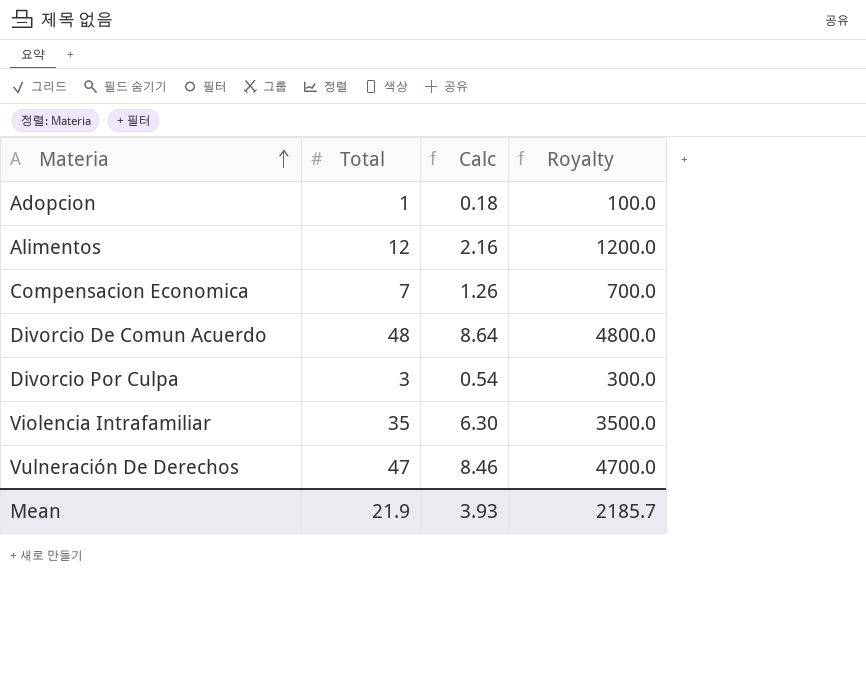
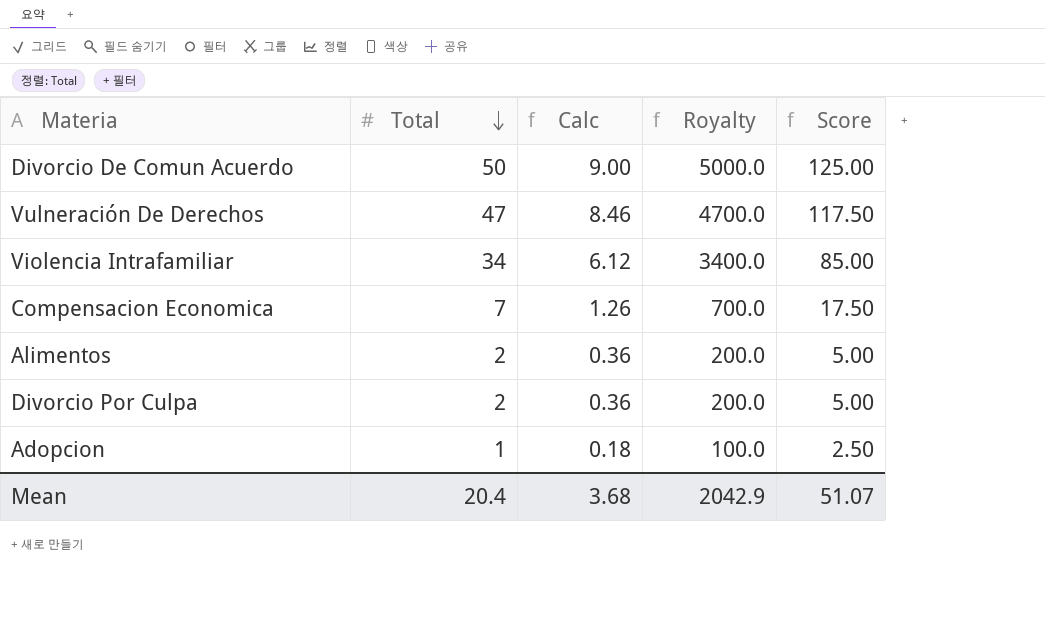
row order: Materia ascending -> Total descending
column Score | formula: none -> [Total] * 2.5
Divorcio De Comun Acuerdo | Total: 48 -> 50
Divorcio De Comun Acuerdo | Calc: 8.64 -> 9.00
Divorcio De Comun Acuerdo | Royalty: 4800.0 -> 5000.0
Violencia Intrafamiliar | Total: 35 -> 34
Violencia Intrafamiliar | Calc: 6.30 -> 6.12
Violencia Intrafamiliar | Royalty: 3500.0 -> 3400.0
Alimentos | Total: 12 -> 2
Alimentos | Calc: 2.16 -> 0.36
Alimentos | Royalty: 1200.0 -> 200.0
Divorcio Por Culpa | Total: 3 -> 2
Divorcio Por Culpa | Calc: 0.54 -> 0.36
Divorcio Por Culpa | Royalty: 300.0 -> 200.0
Mean | Total: 21.9 -> 20.4
Mean | Calc: 3.93 -> 3.68
Mean | Royalty: 2185.7 -> 2042.9

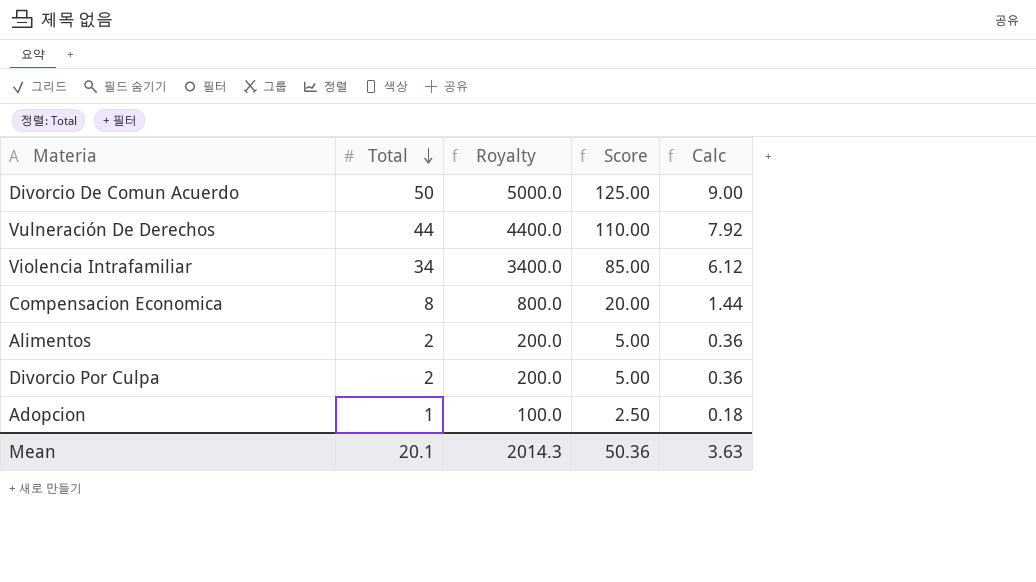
column Calc | position: 3 -> 5
Vulneración De Derechos | Total: 47 -> 44
Vulneración De Derechos | Royalty: 4700.0 -> 4400.0
Vulneración De Derechos | Score: 117.50 -> 110.00
Vulneración De Derechos | Calc: 8.46 -> 7.92
Compensacion Economica | Total: 7 -> 8
Compensacion Economica | Royalty: 700.0 -> 800.0
Compensacion Economica | Score: 17.50 -> 20.00
Compensacion Economica | Calc: 1.26 -> 1.44
Mean | Total: 20.4 -> 20.1
Mean | Royalty: 2042.9 -> 2014.3
Mean | Score: 51.07 -> 50.36
Mean | Calc: 3.68 -> 3.63

